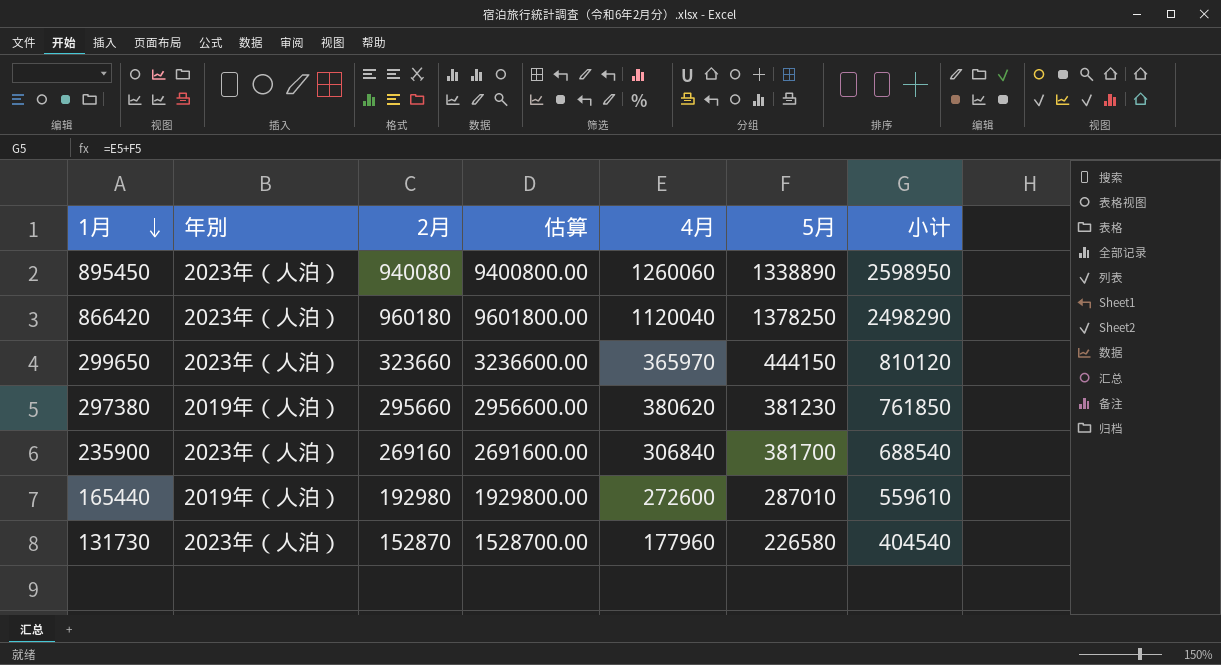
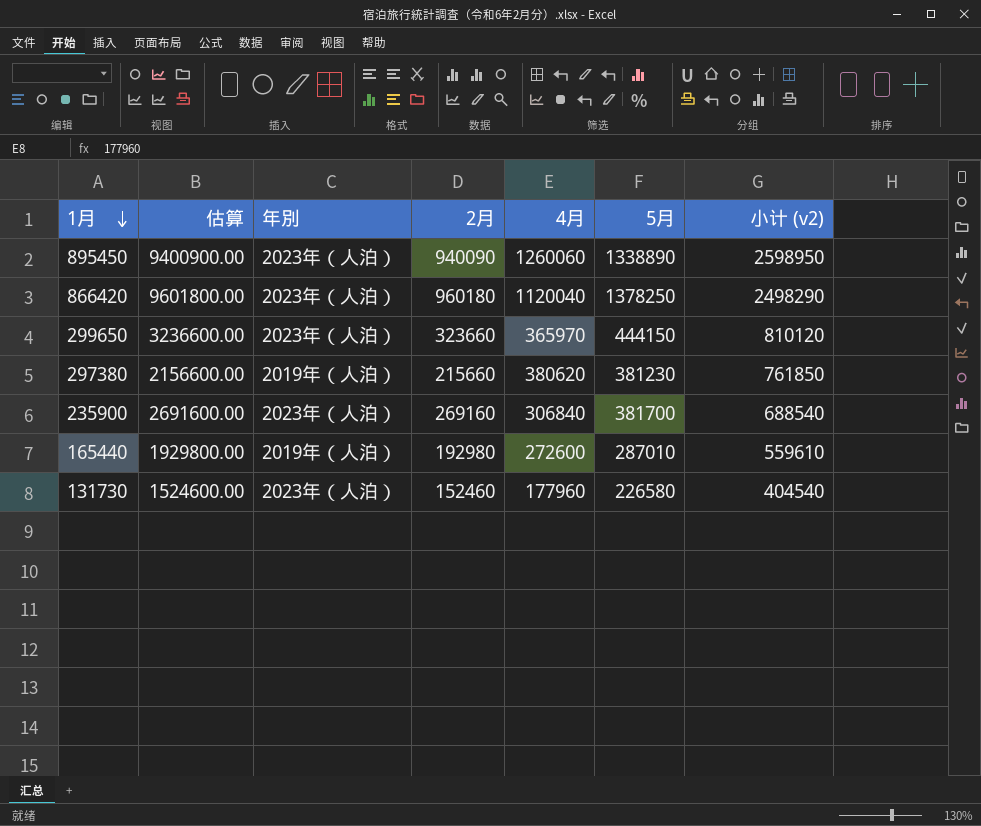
column 估算 | position: 4 -> 2
column name: 小计 -> 小计 (v2)
895450 | 估算: 9400800.00 -> 9400900.00
895450 | 2月: 940080 -> 940090
297380 | 估算: 2956600.00 -> 2156600.00
297380 | 2月: 295660 -> 215660
131730 | 估算: 1528700.00 -> 1524600.00
131730 | 2月: 152870 -> 152460

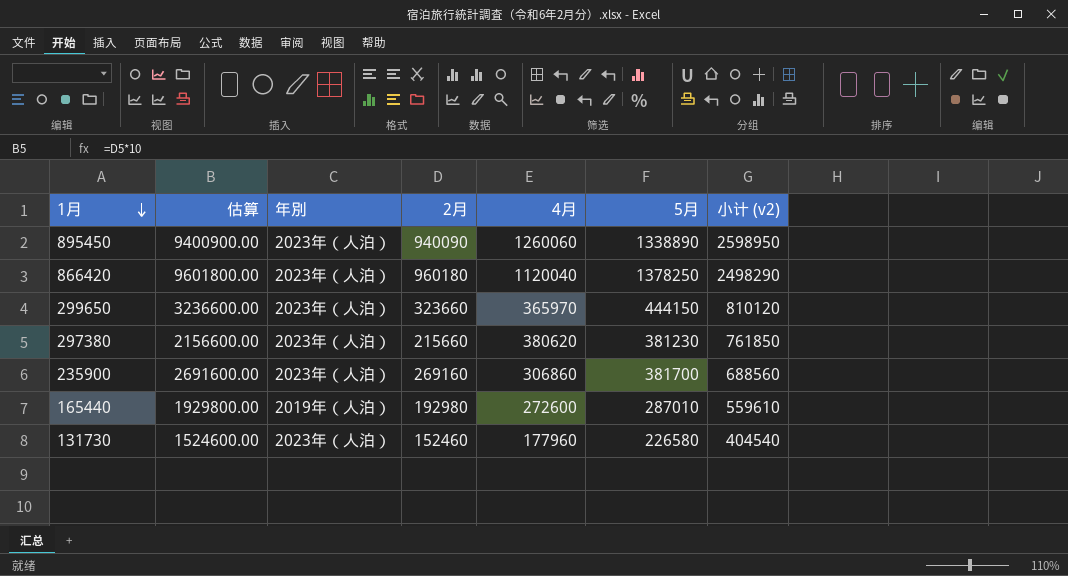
297380 | 年別: 2019年（人泊） -> 2023年（人泊）
235900 | 4月: 306840 -> 306860
235900 | 小计 (v2): 688540 -> 688560

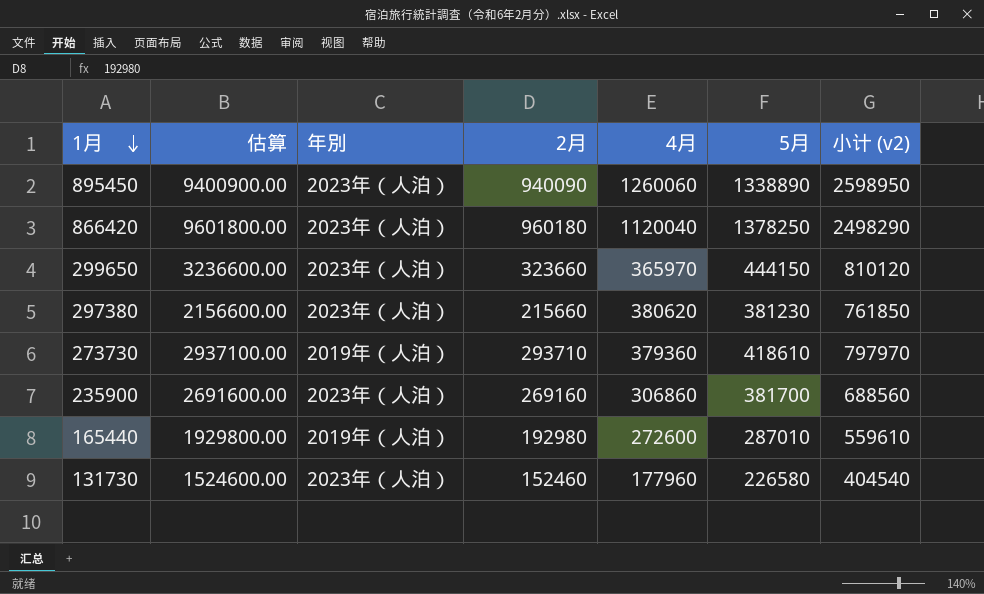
row 273730: none -> 2937100.00 | 2019年（人泊） | 293710 | 379360 | 418610 | 797970

